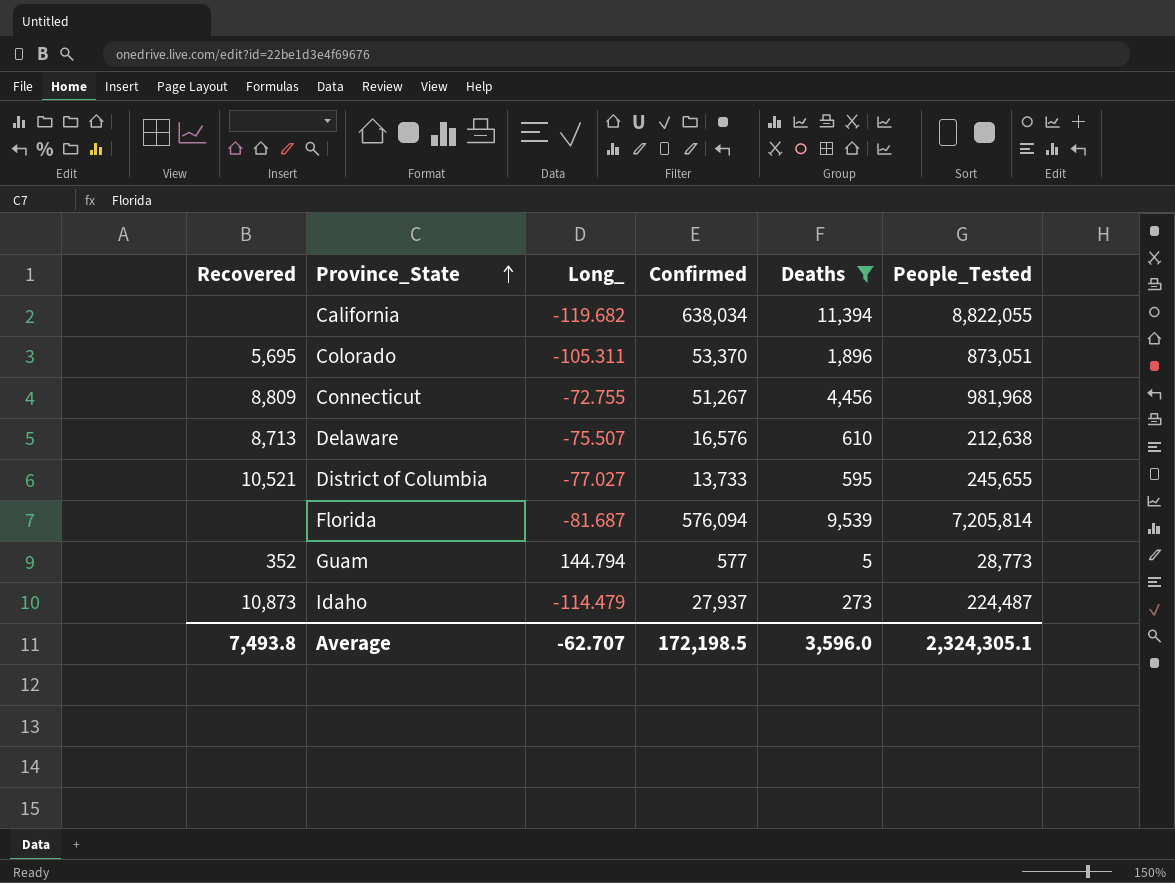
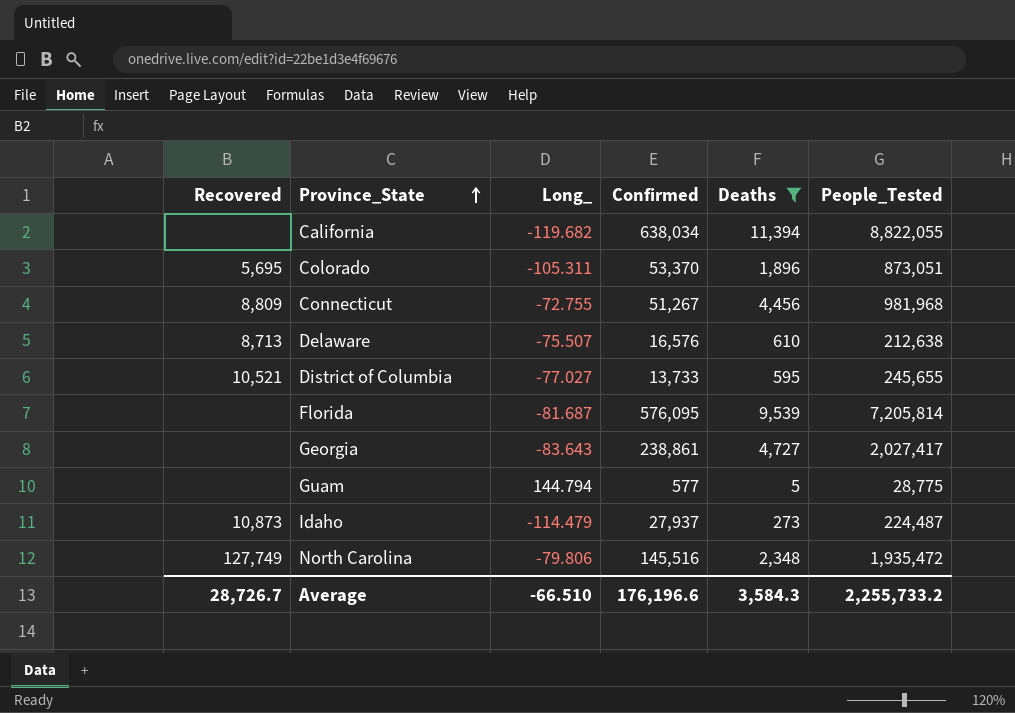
Florida | Confirmed: 576,094 -> 576,095
row Georgia: none -> none | -83.643 | 238,861 | 4,727 | 2,027,417
Guam | Recovered: 352 -> none
Guam | People_Tested: 28,773 -> 28,775
row North Carolina: none -> 127,749 | -79.806 | 145,516 | 2,348 | 1,935,472
Average | Recovered: 7,493.8 -> 28,726.7
Average | Long_: -62.707 -> -66.510
Average | Confirmed: 172,198.5 -> 176,196.6
Average | Deaths: 3,596.0 -> 3,584.3
Average | People_Tested: 2,324,305.1 -> 2,255,733.2

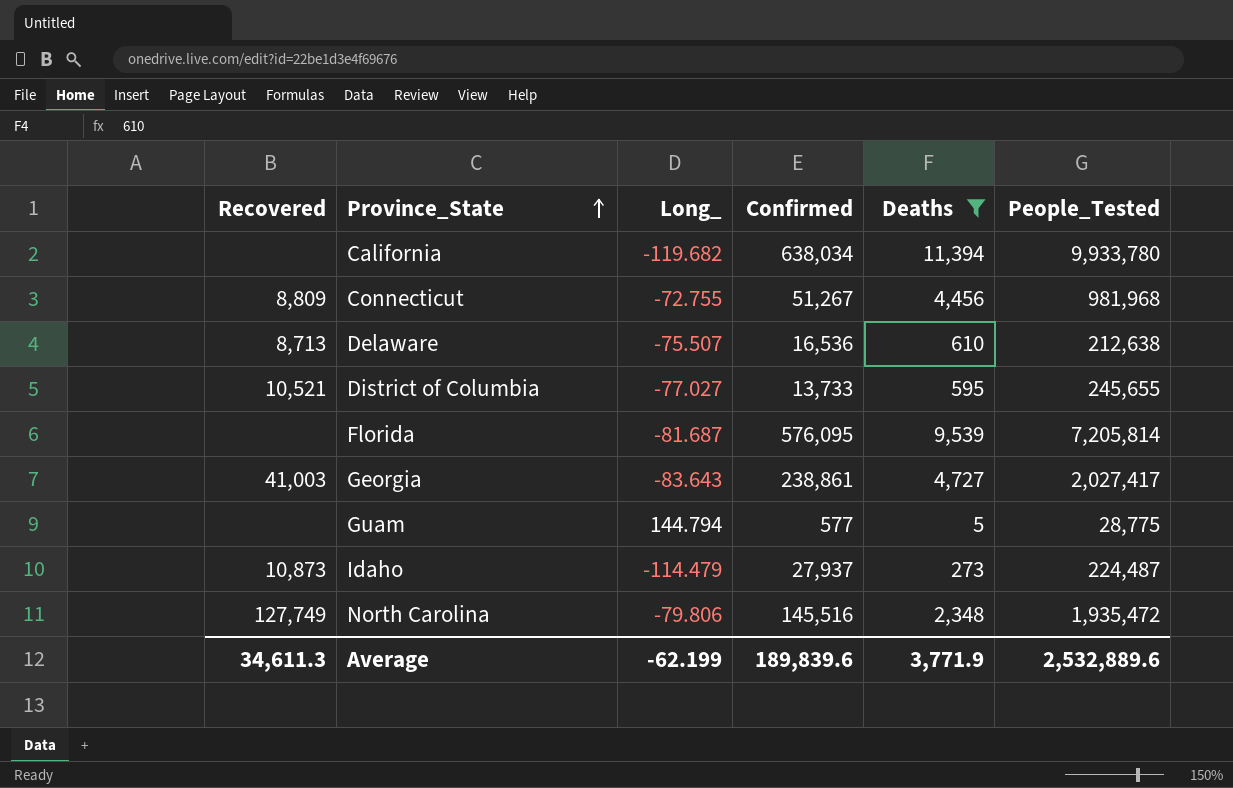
row Colorado: 5,695 | -105.311 | 53,370 | 1,896 | 873,051 -> none
California | People_Tested: 8,822,055 -> 9,933,780
Delaware | Confirmed: 16,576 -> 16,536
Georgia | Recovered: none -> 41,003
Average | Recovered: 28,726.7 -> 34,611.3
Average | Long_: -66.510 -> -62.199
Average | Confirmed: 176,196.6 -> 189,839.6
Average | Deaths: 3,584.3 -> 3,771.9
Average | People_Tested: 2,255,733.2 -> 2,532,889.6

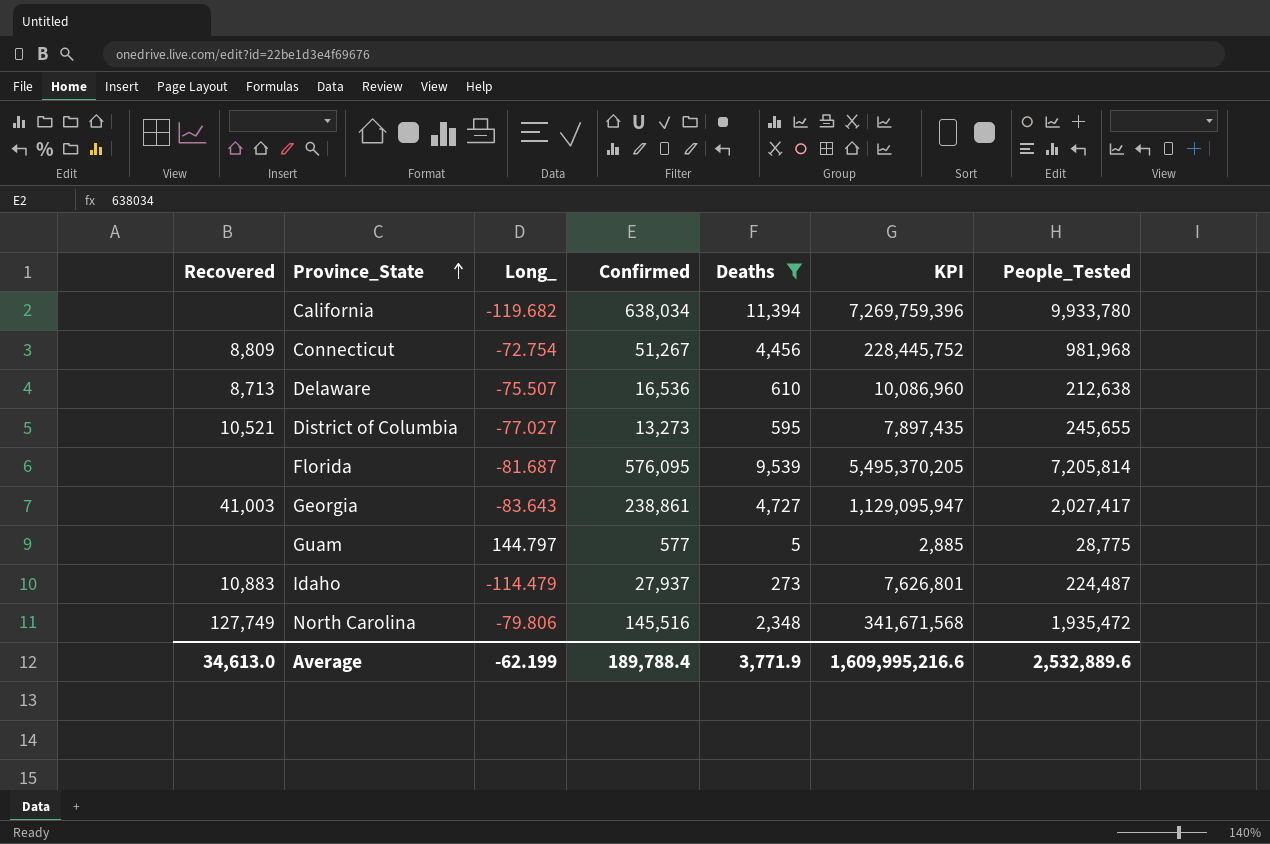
column KPI | formula: none -> [Confirmed] * [Deaths]
Connecticut | Long_: -72.755 -> -72.754
District of Columbia | Confirmed: 13,733 -> 13,273
Guam | Long_: 144.794 -> 144.797
Idaho | Recovered: 10,873 -> 10,883
Average | Recovered: 34,611.3 -> 34,613.0
Average | Confirmed: 189,839.6 -> 189,788.4

